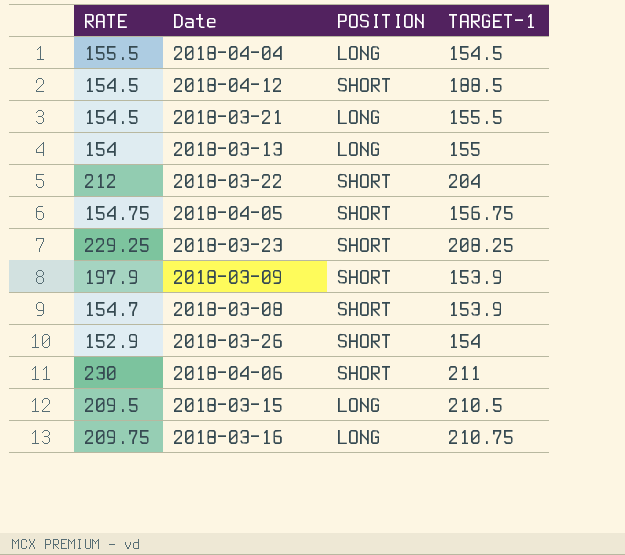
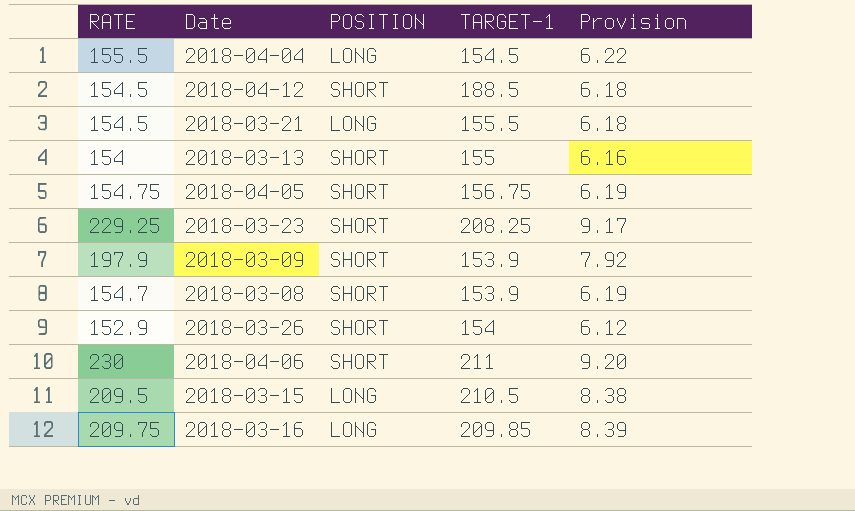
column Provision | formula: none -> [RATE] * 0.04
row 2018-03-22: 212 | SHORT | 204 -> none
2018-03-13 | POSITION: LONG -> SHORT
2018-03-16 | TARGET-1: 210.75 -> 209.85

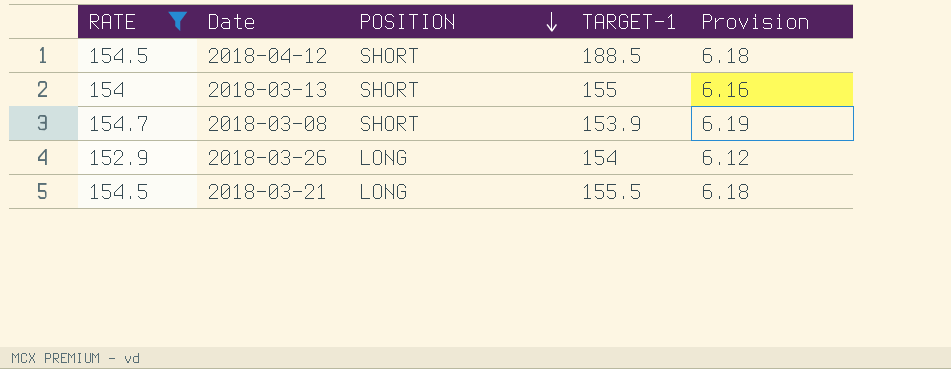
filter: none -> RATE <= 154.7
row order: none -> POSITION descending
2018-03-26 | POSITION: SHORT -> LONG

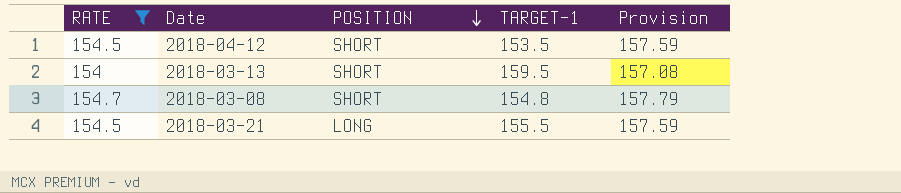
column Provision | formula: [RATE] * 0.04 -> [RATE] * 1.02
row 2018-03-26: 152.9 | LONG | 154 | 6.12 -> none
2018-04-12 | TARGET-1: 188.5 -> 153.5
2018-03-13 | TARGET-1: 155 -> 159.5
2018-03-08 | TARGET-1: 153.9 -> 154.8

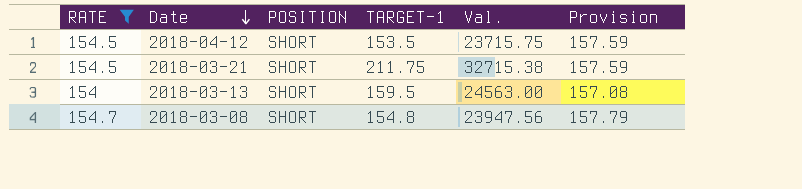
row order: POSITION descending -> Date descending
column Val. | formula: none -> [RATE] * [TARGET-1]
2018-03-21 | POSITION: LONG -> SHORT
2018-03-21 | TARGET-1: 155.5 -> 211.75

